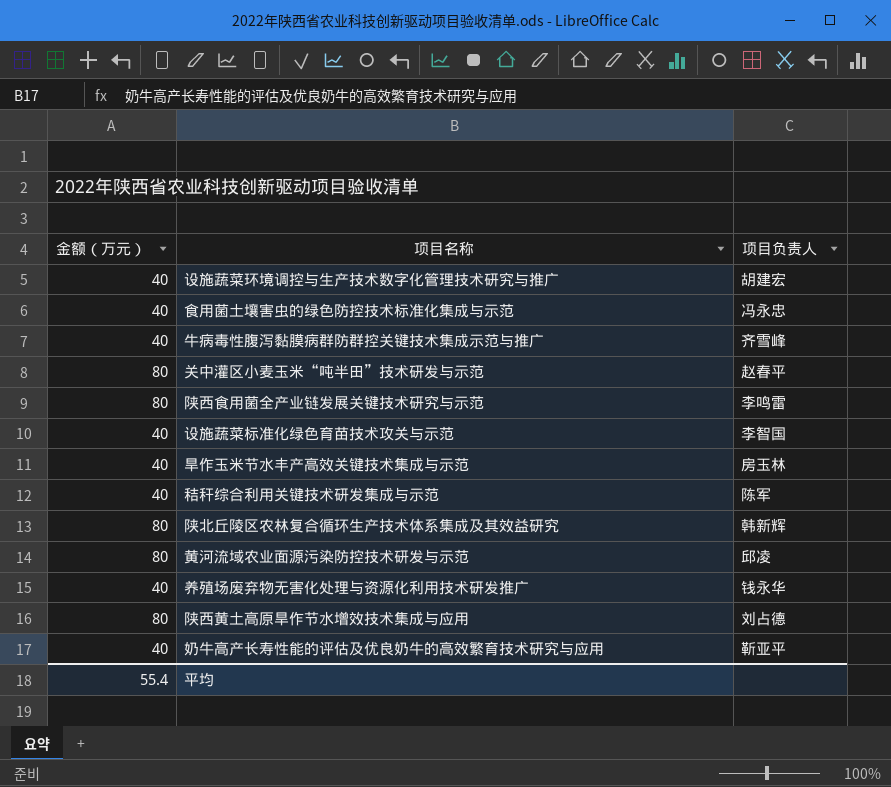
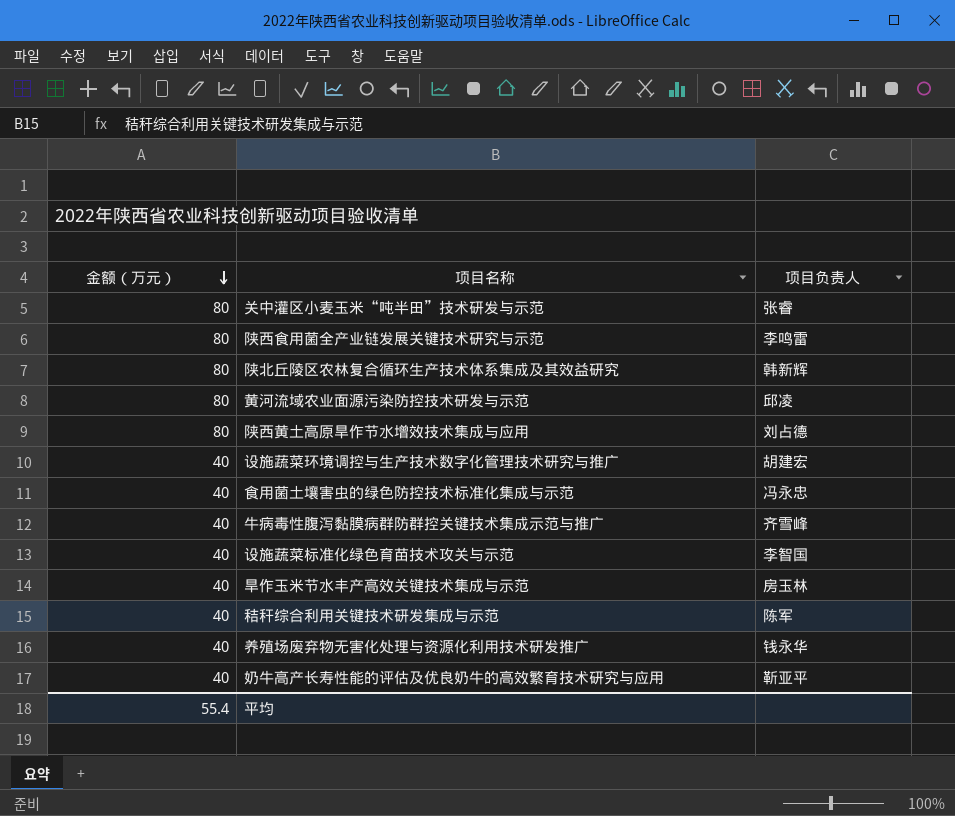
row order: none -> 金额（万元） descending
关中灌区小麦玉米“吨半田”技术研发与示范 | 项目负责人: 赵春平 -> 张睿

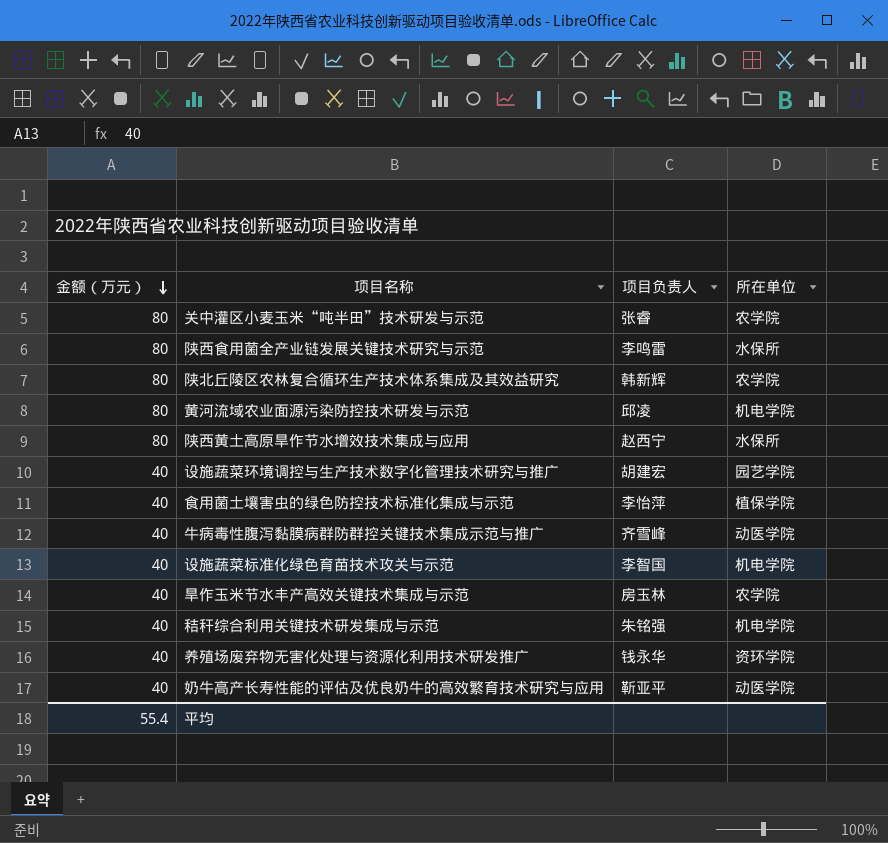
column 所在单位 | position: none -> 4
陕西黄土高原旱作节水增效技术集成与应用 | 项目负责人: 刘占德 -> 赵西宁
食用菌土壤害虫的绿色防控技术标准化集成与示范 | 项目负责人: 冯永忠 -> 李怡萍
秸秆综合利用关键技术研发集成与示范 | 项目负责人: 陈军 -> 朱铭强

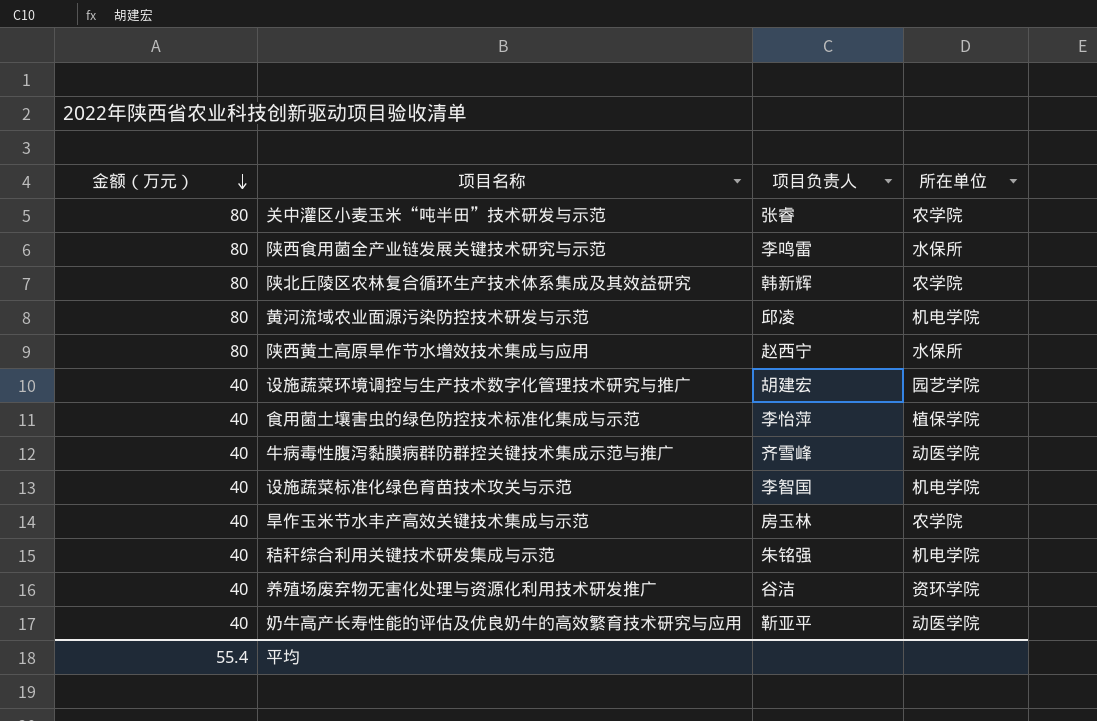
养殖场废弃物无害化处理与资源化利用技术研发推广 | 项目负责人: 钱永华 -> 谷洁

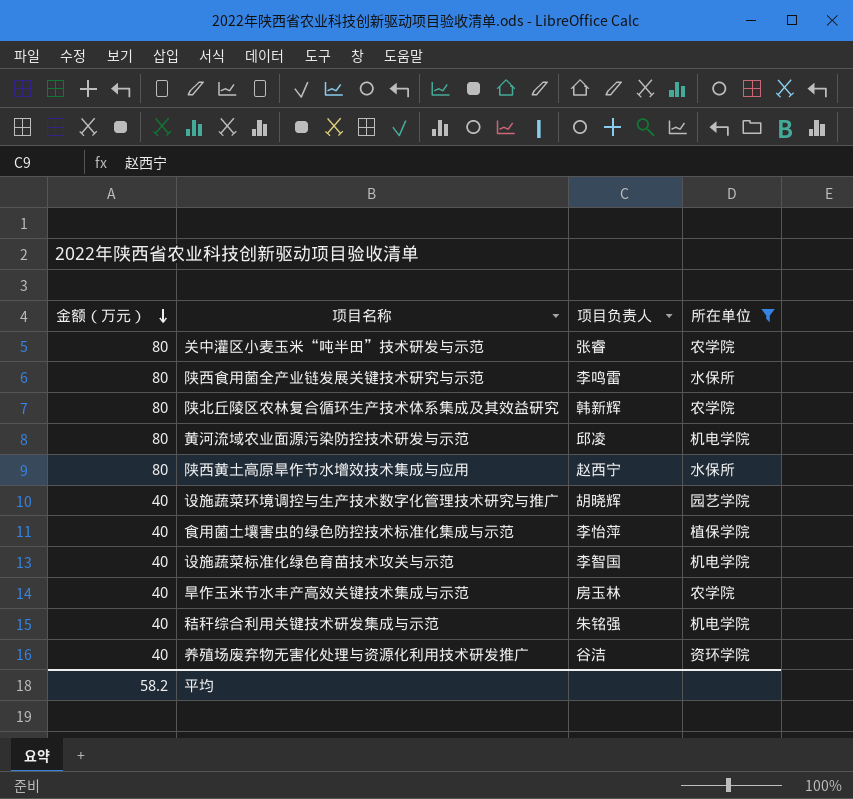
filter: none -> 所在单位 != 动医学院
设施蔬菜环境调控与生产技术数字化管理技术研究与推广 | 项目负责人: 胡建宏 -> 胡晓辉
平均 | 金额（万元）: 55.4 -> 58.2

